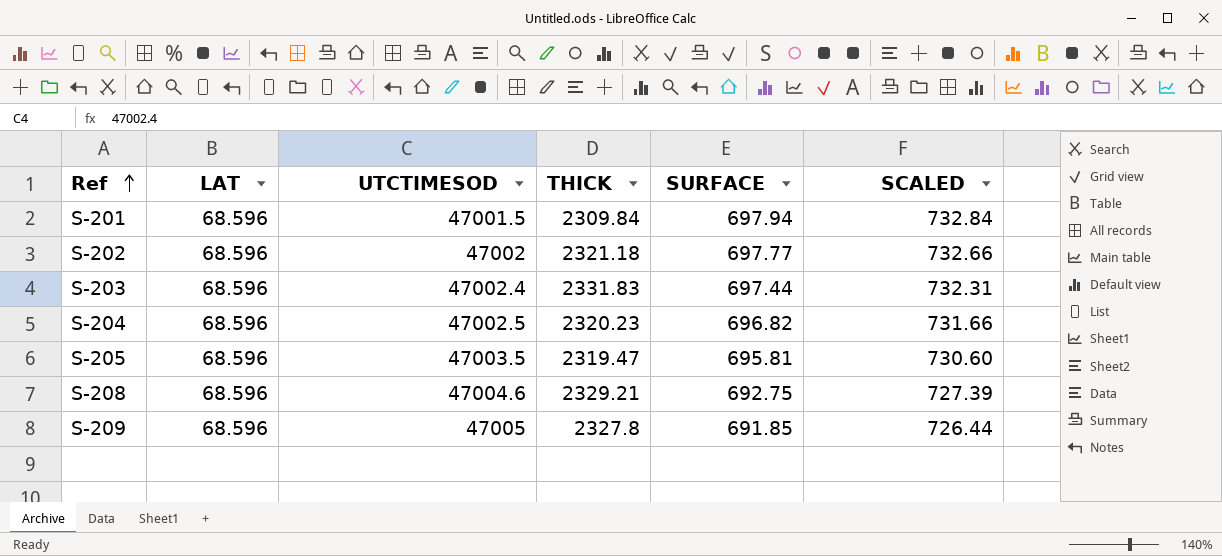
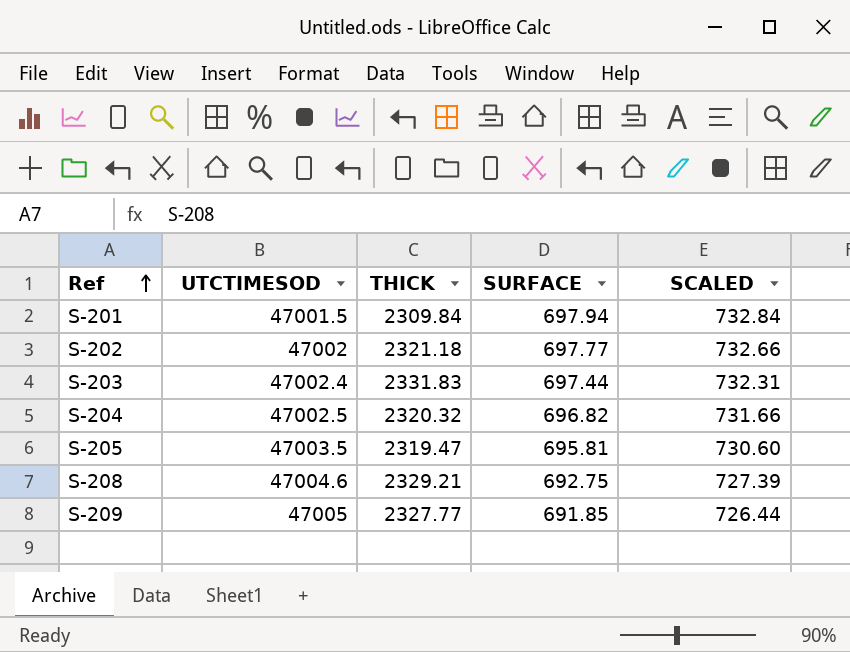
column LAT | position: 2 -> none
S-204 | THICK: 2320.23 -> 2320.32
S-209 | THICK: 2327.8 -> 2327.77

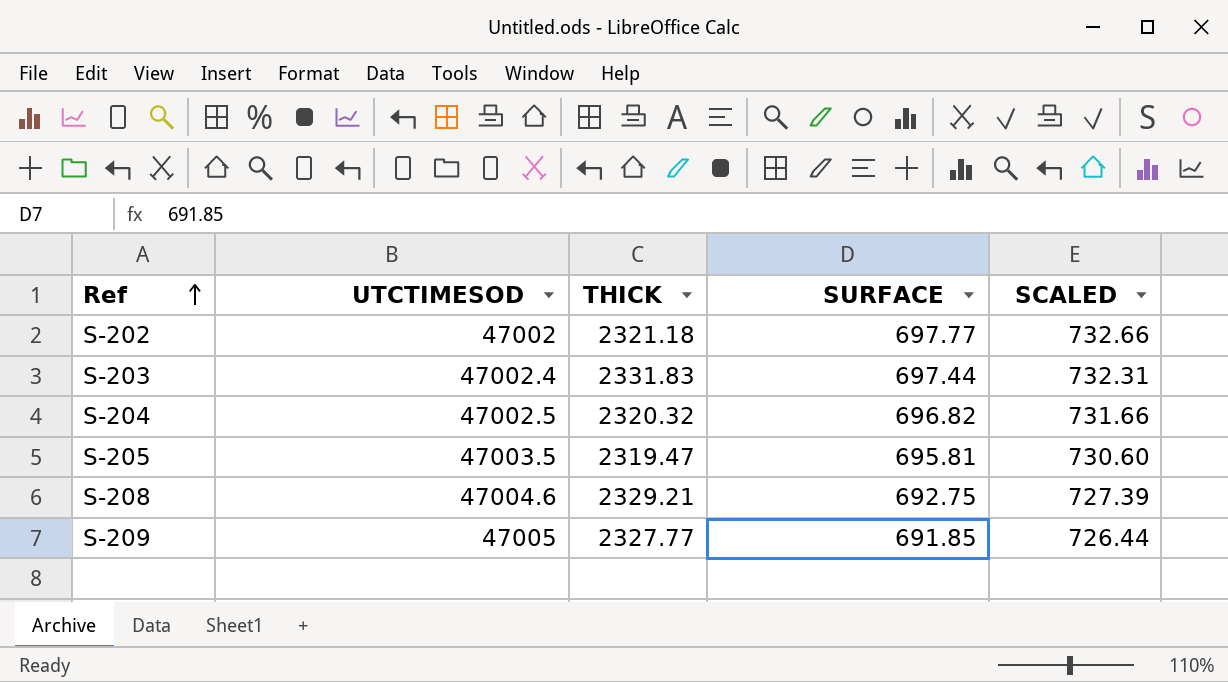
row S-201: 47001.5 | 2309.84 | 697.94 | 732.84 -> none

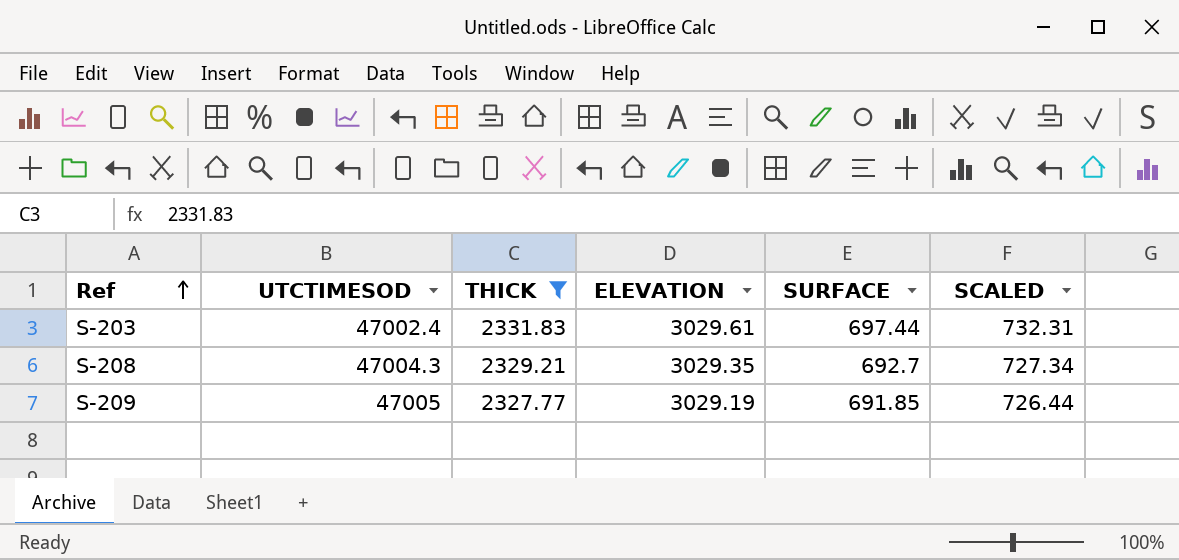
filter: none -> THICK >= 2327.77
column ELEVATION | position: none -> 4
S-208 | UTCTIMESOD: 47004.6 -> 47004.3
S-208 | SURFACE: 692.75 -> 692.7
S-208 | SCALED: 727.39 -> 727.34

